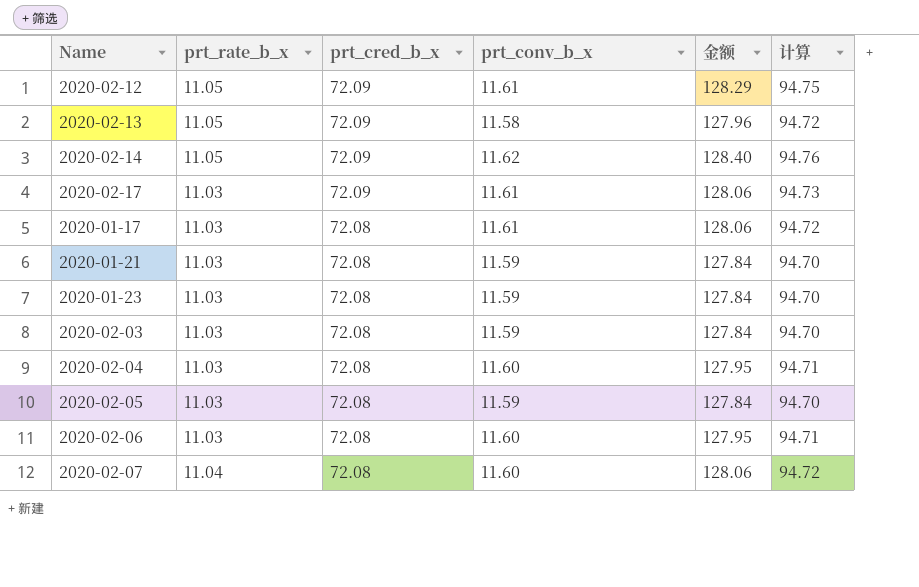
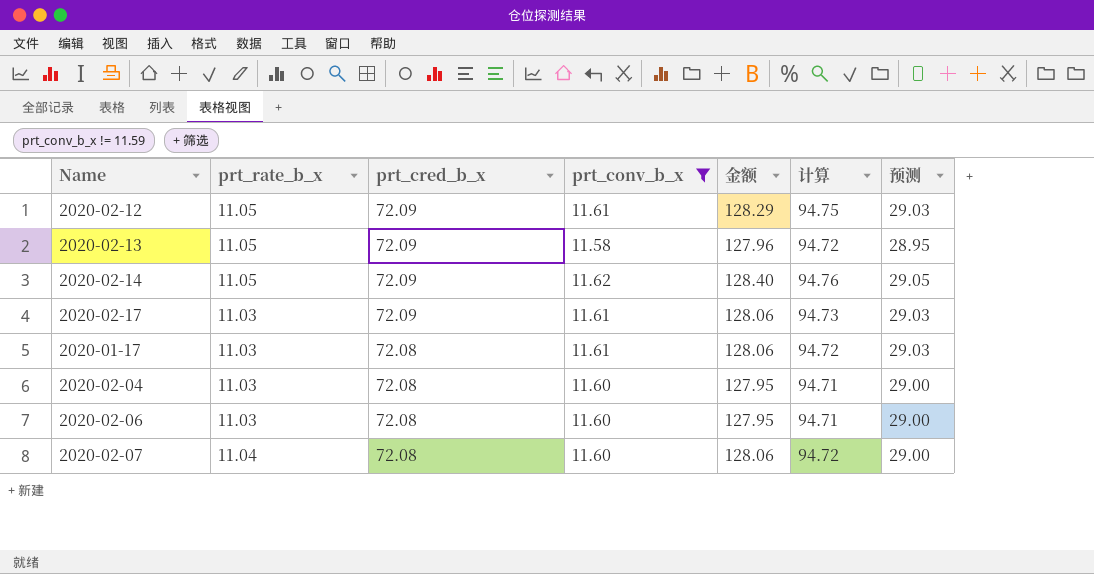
filter: none -> prt_conv_b_x != 11.59
column 预测 | formula: none -> [prt_conv_b_x] * 2.5

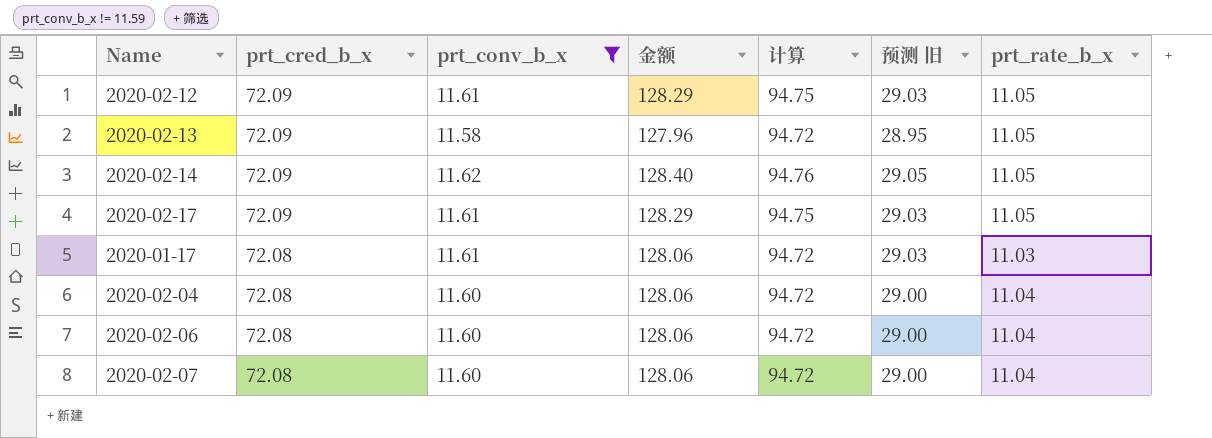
column name: 预测 -> 预测 旧
column prt_rate_b_x | position: 2 -> 7
2020-02-17 | 金额: 128.06 -> 128.29
2020-02-17 | 计算: 94.73 -> 94.75
2020-02-17 | prt_rate_b_x: 11.03 -> 11.05
2020-02-04 | 金额: 127.95 -> 128.06
2020-02-04 | 计算: 94.71 -> 94.72
2020-02-04 | prt_rate_b_x: 11.03 -> 11.04
2020-02-06 | 金额: 127.95 -> 128.06
2020-02-06 | 计算: 94.71 -> 94.72
2020-02-06 | prt_rate_b_x: 11.03 -> 11.04

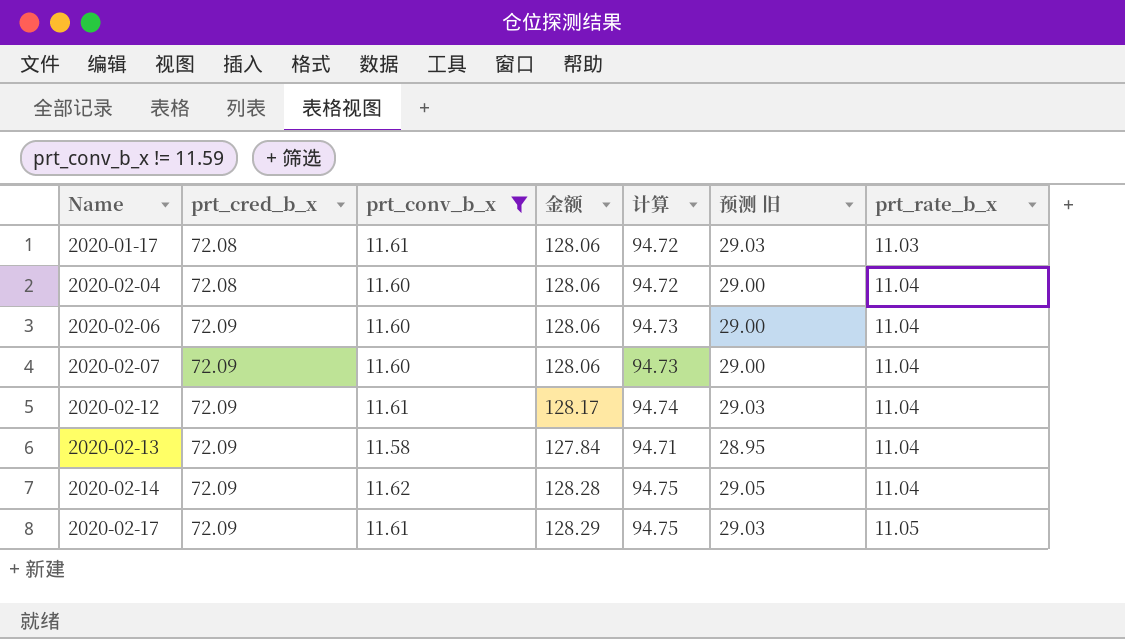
row order: prt_cred_b_x descending -> Name ascending
2020-02-06 | prt_cred_b_x: 72.08 -> 72.09
2020-02-06 | 计算: 94.72 -> 94.73
2020-02-07 | prt_cred_b_x: 72.08 -> 72.09
2020-02-07 | 计算: 94.72 -> 94.73
2020-02-12 | 金额: 128.29 -> 128.17
2020-02-12 | 计算: 94.75 -> 94.74
2020-02-12 | prt_rate_b_x: 11.05 -> 11.04
2020-02-13 | 金额: 127.96 -> 127.84
2020-02-13 | 计算: 94.72 -> 94.71
2020-02-13 | prt_rate_b_x: 11.05 -> 11.04
2020-02-14 | 金额: 128.40 -> 128.28
2020-02-14 | 计算: 94.76 -> 94.75
2020-02-14 | prt_rate_b_x: 11.05 -> 11.04

